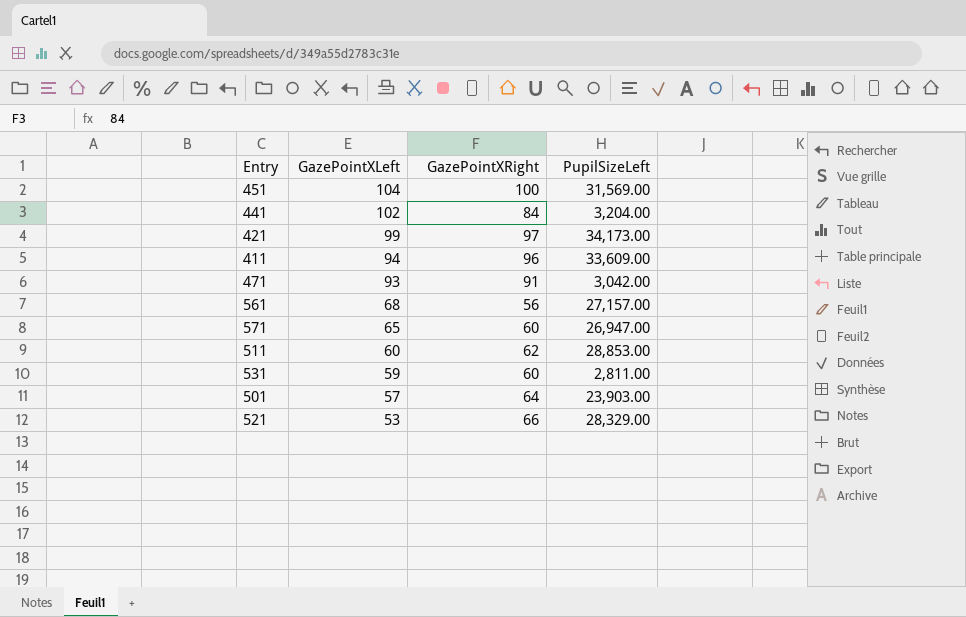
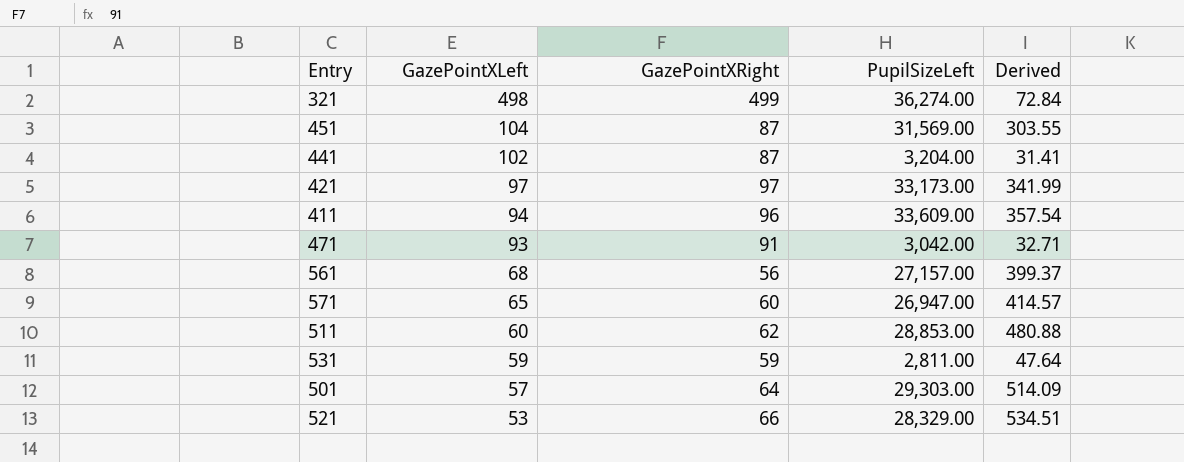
column Derived | formula: none -> [PupilSizeLeft] / [GazePointXLeft]
row 321: none -> 498 | 499 | 36,274.00 | 72.84
451 | GazePointXRight: 100 -> 87
441 | GazePointXRight: 84 -> 87
421 | GazePointXLeft: 99 -> 97
421 | PupilSizeLeft: 34,173.00 -> 33,173.00
531 | GazePointXRight: 60 -> 59
501 | PupilSizeLeft: 23,903.00 -> 29,303.00

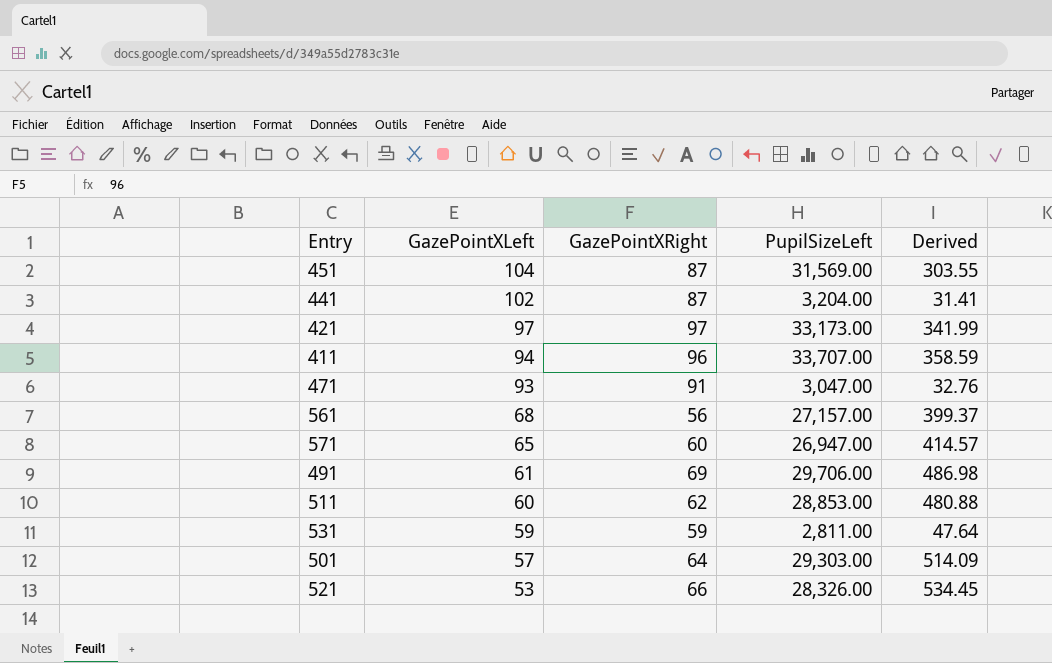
row 321: 498 | 499 | 36,274.00 | 72.84 -> none
411 | PupilSizeLeft: 33,609.00 -> 33,707.00
411 | Derived: 357.54 -> 358.59
471 | PupilSizeLeft: 3,042.00 -> 3,047.00
471 | Derived: 32.71 -> 32.76
row 491: none -> 61 | 69 | 29,706.00 | 486.98
521 | PupilSizeLeft: 28,329.00 -> 28,326.00
521 | Derived: 534.51 -> 534.45

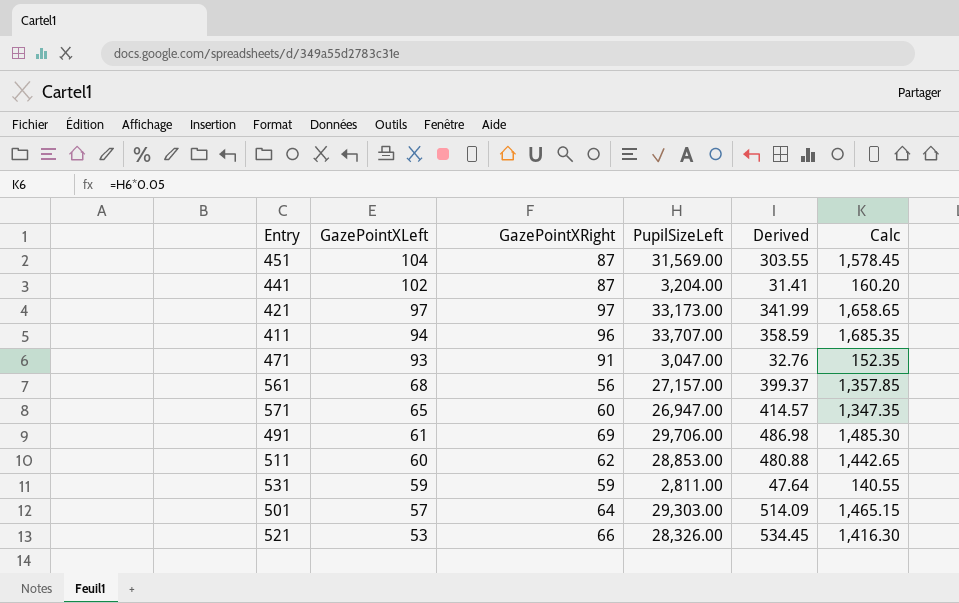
column Calc | formula: none -> [PupilSizeLeft] * 0.05

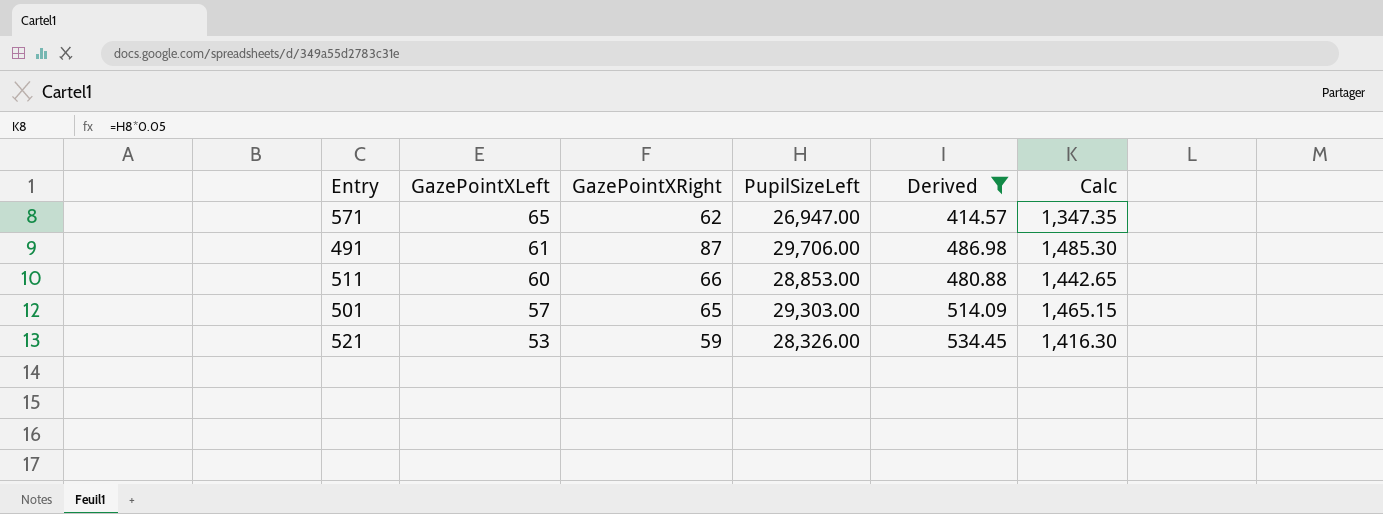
filter: none -> Derived >= 414.57
571 | GazePointXRight: 60 -> 62
491 | GazePointXRight: 69 -> 87
511 | GazePointXRight: 62 -> 66
501 | GazePointXRight: 64 -> 65
521 | GazePointXRight: 66 -> 59

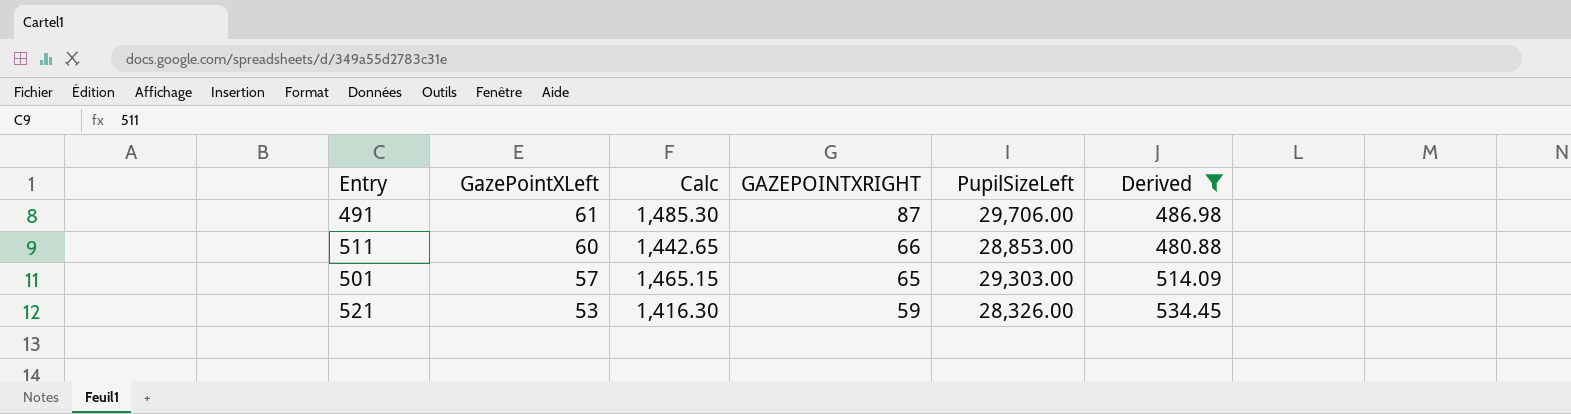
column Calc | position: 6 -> 3
column name: GazePointXRight -> GAZEPOINTXRIGHT
row 571: 65 | 62 | 26,947.00 | 414.57 | 1,347.35 -> none

